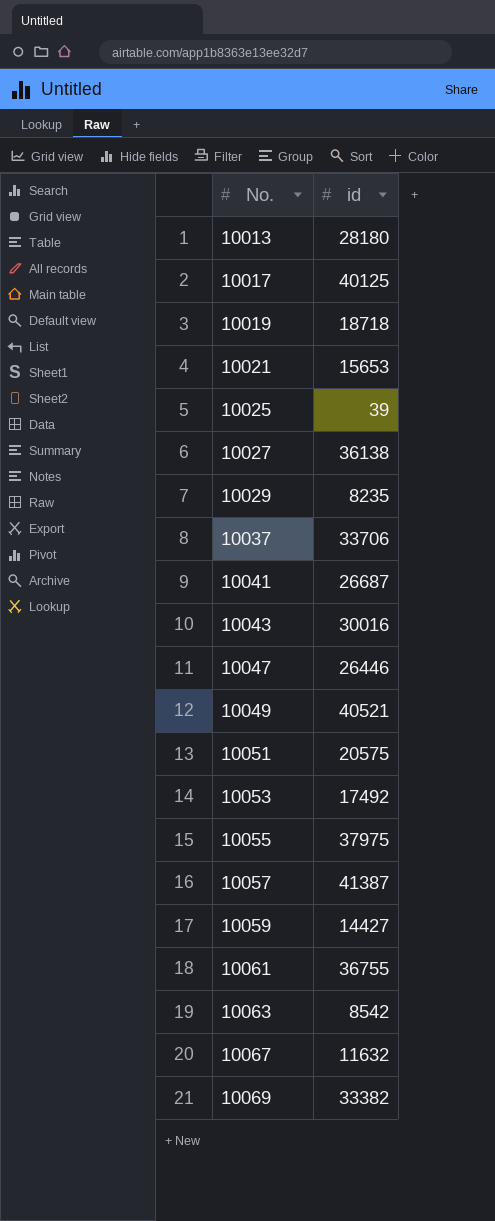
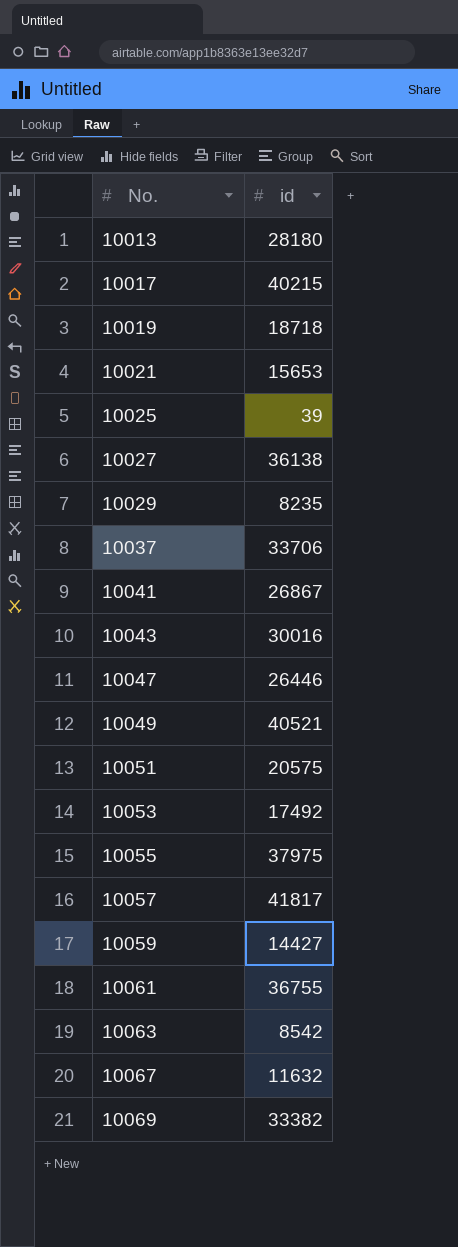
10017 | id: 40125 -> 40215
10041 | id: 26687 -> 26867
10057 | id: 41387 -> 41817

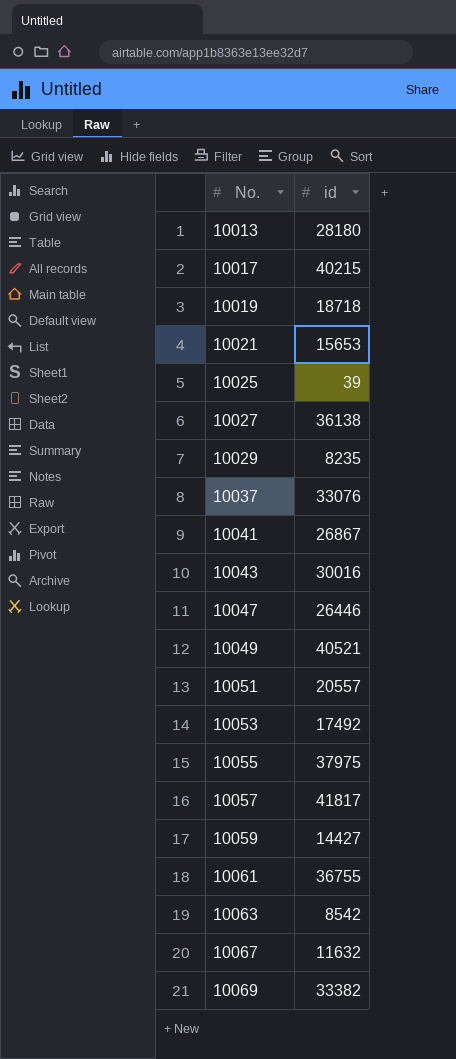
10037 | id: 33706 -> 33076
10051 | id: 20575 -> 20557

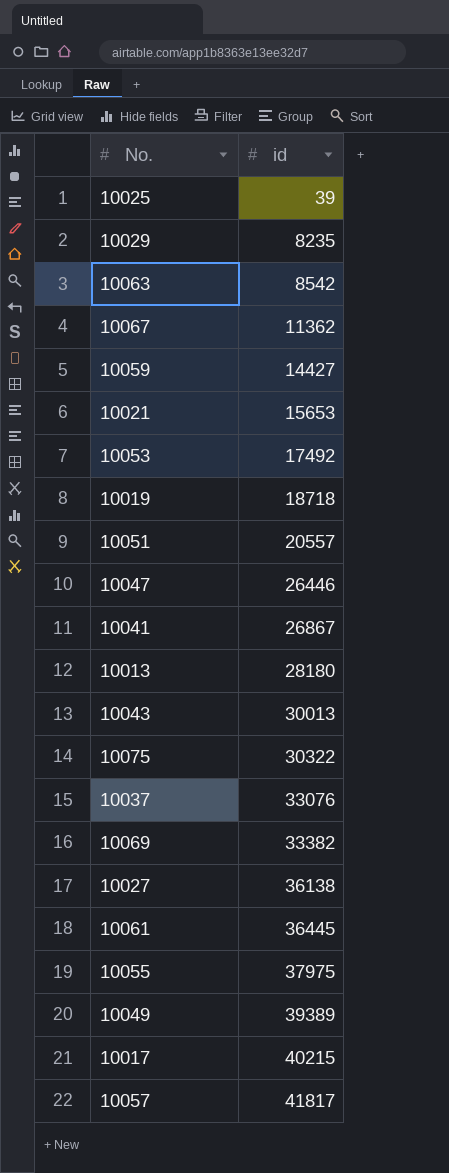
row order: No. ascending -> id ascending
10067 | id: 11632 -> 11362
10043 | id: 30016 -> 30013
row 10075: none -> 30322
10061 | id: 36755 -> 36445
10049 | id: 40521 -> 39389

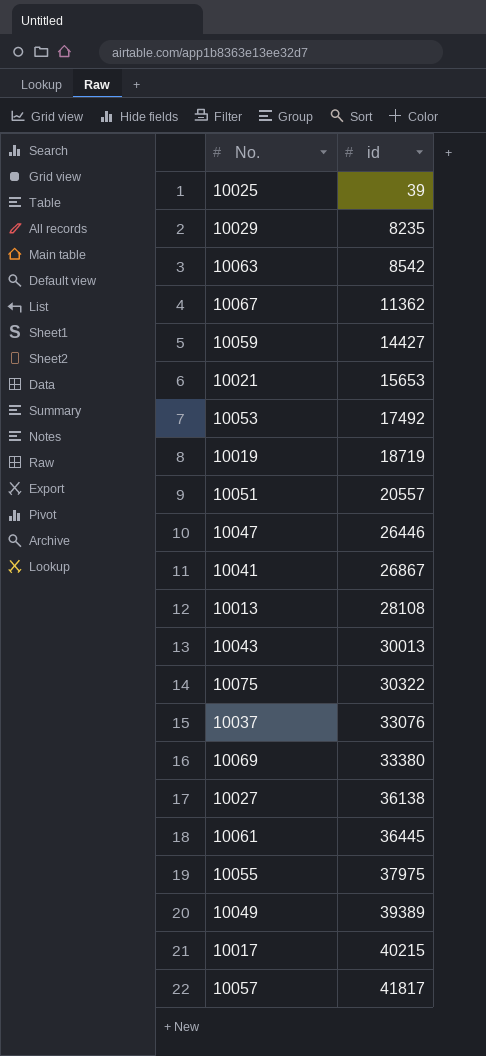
10019 | id: 18718 -> 18719
10013 | id: 28180 -> 28108
10069 | id: 33382 -> 33380

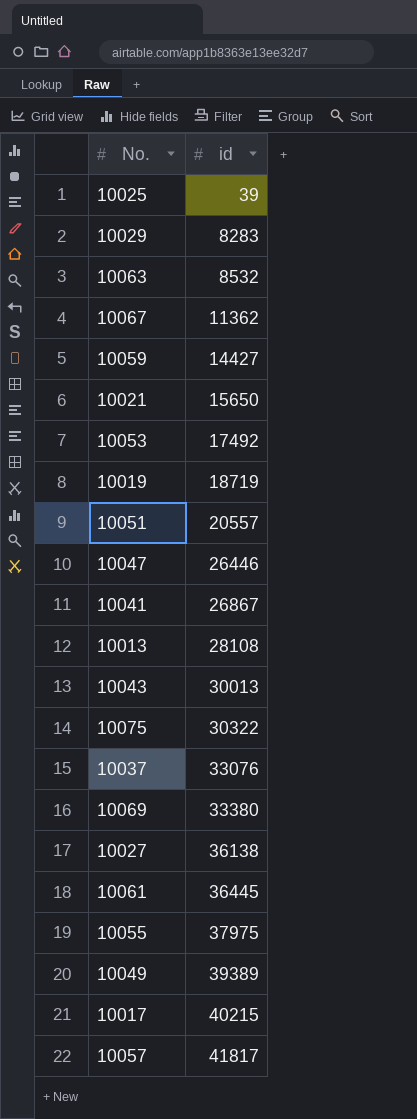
10029 | id: 8235 -> 8283
10063 | id: 8542 -> 8532
10021 | id: 15653 -> 15650

